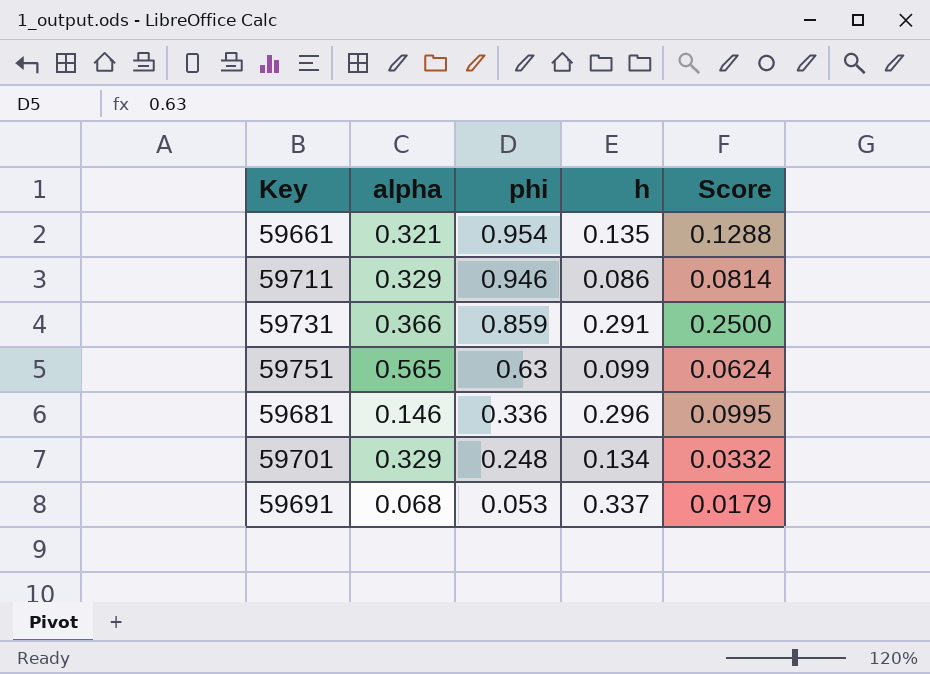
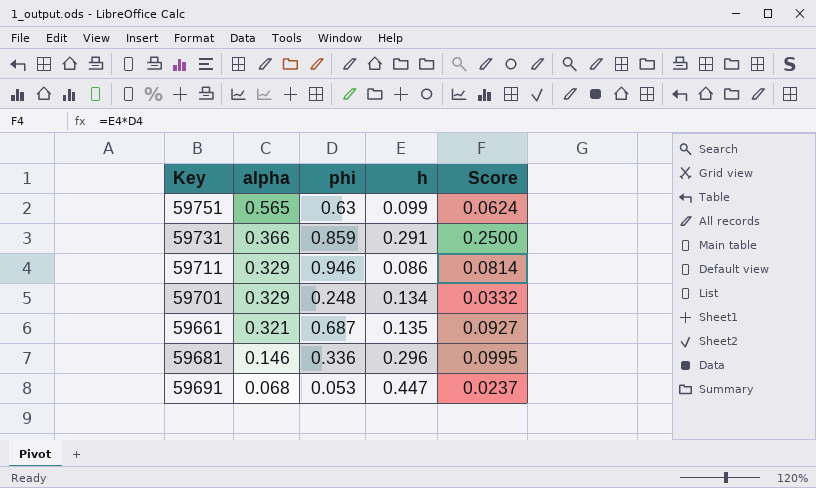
row order: phi descending -> alpha descending
59661 | phi: 0.954 -> 0.687
59661 | Score: 0.1288 -> 0.0927
59691 | h: 0.337 -> 0.447
59691 | Score: 0.0179 -> 0.0237

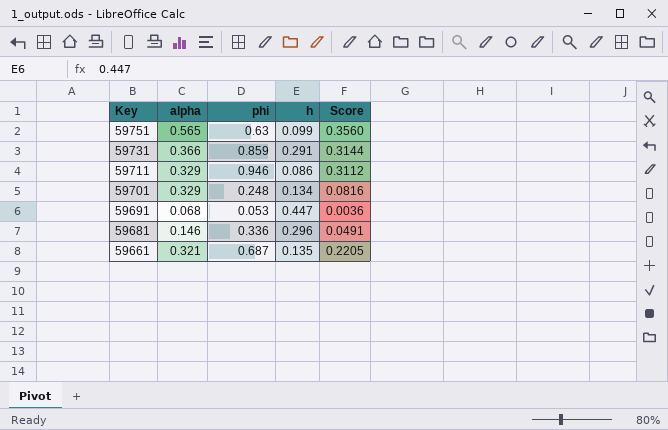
row order: alpha descending -> Key descending
column Score | formula: [phi] * [h] -> [alpha] * [phi]

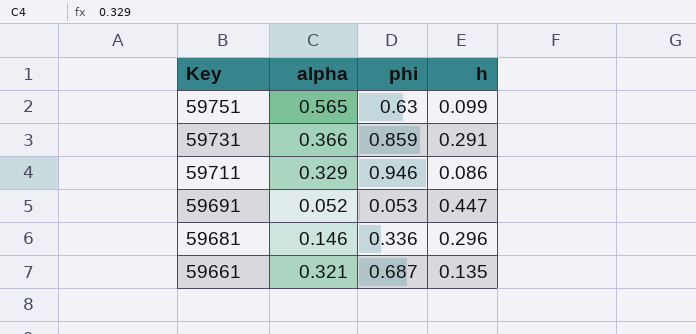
column Score | formula: [alpha] * [phi] -> none
row 59701: 0.329 | 0.248 | 0.134 | 0.0816 -> none
59691 | alpha: 0.068 -> 0.052

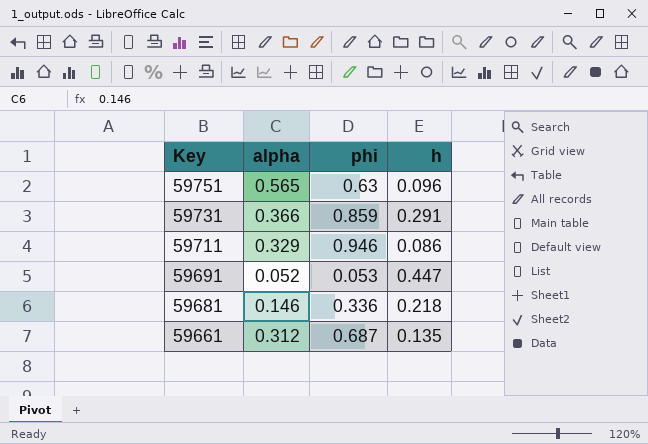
59751 | h: 0.099 -> 0.096
59681 | h: 0.296 -> 0.218
59661 | alpha: 0.321 -> 0.312

